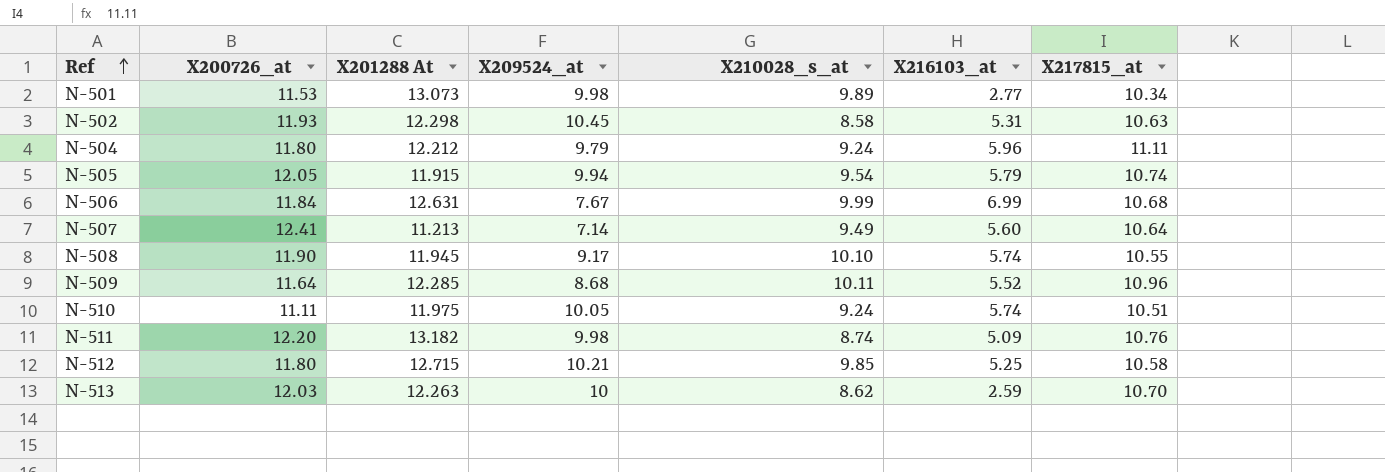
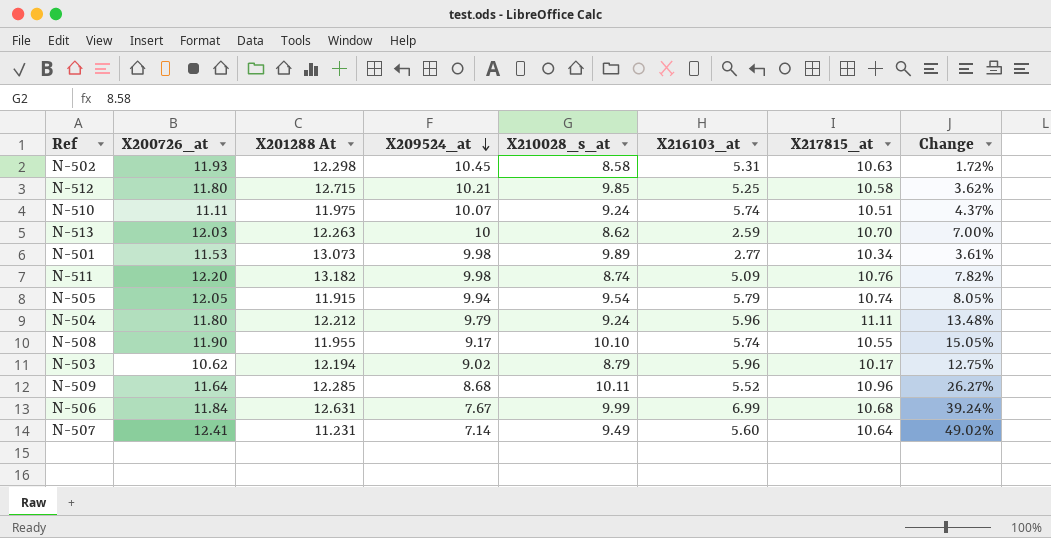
row order: Ref ascending -> X209524_at descending
column Change | formula: none -> ([X217815_at] - [X209524_at]) / [X209524_at]
N-510 | X209524_at: 10.05 -> 10.07
N-508 | X201288 At: 11.945 -> 11.955
row N-503: none -> 10.62 | 12.194 | 9.02 | 8.79 | 5.96 | 10.17 | 12.75%
N-507 | X201288 At: 11.213 -> 11.231

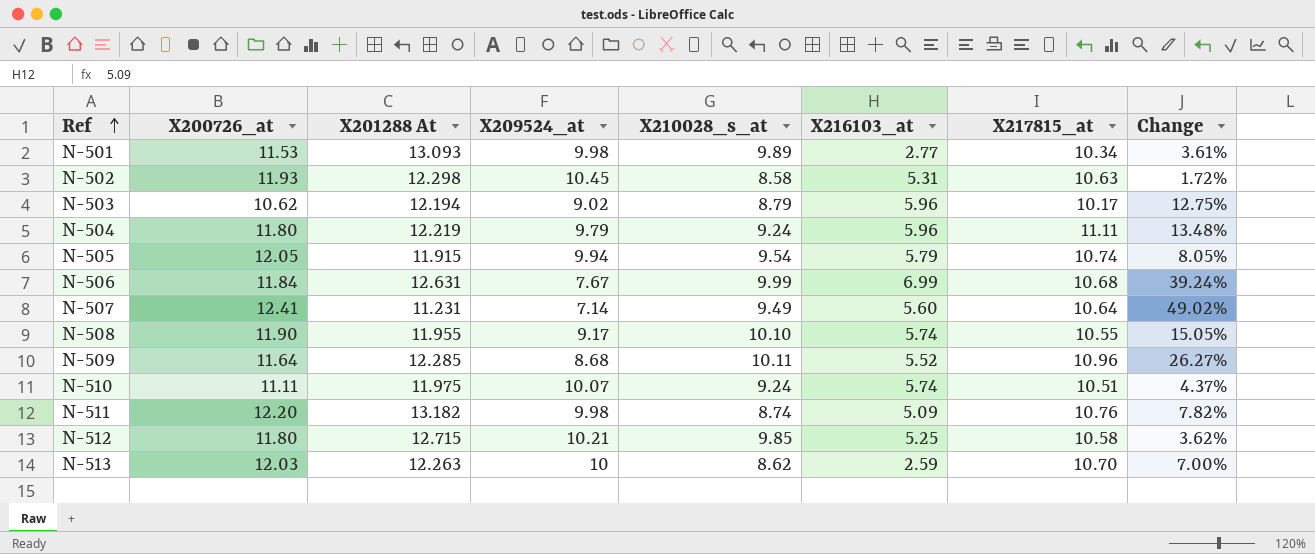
row order: X209524_at descending -> Ref ascending
N-501 | X201288 At: 13.073 -> 13.093
N-504 | X201288 At: 12.212 -> 12.219

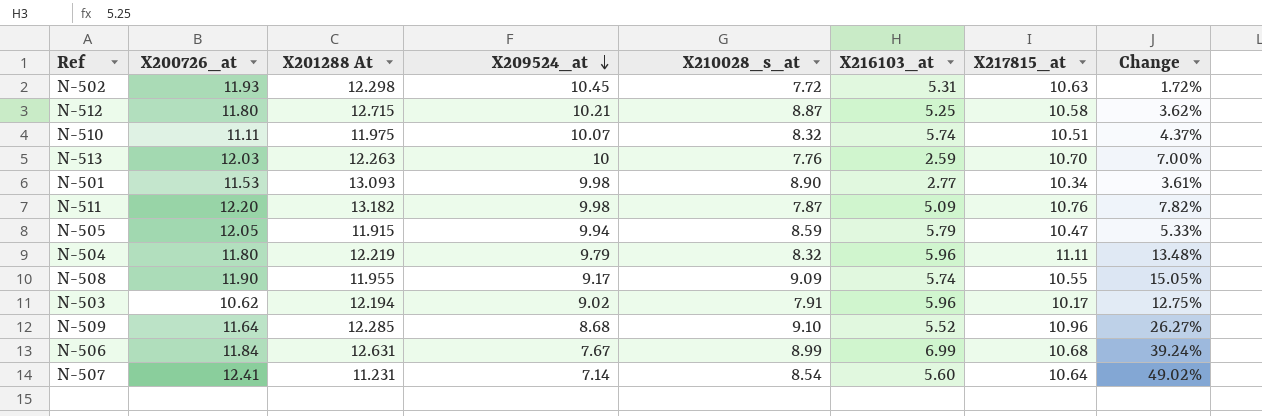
row order: Ref ascending -> X209524_at descending
N-502 | X210028_s_at: 8.58 -> 7.72
N-512 | X210028_s_at: 9.85 -> 8.87
N-510 | X210028_s_at: 9.24 -> 8.32
N-513 | X210028_s_at: 8.62 -> 7.76
N-501 | X210028_s_at: 9.89 -> 8.90
N-511 | X210028_s_at: 8.74 -> 7.87
N-505 | X210028_s_at: 9.54 -> 8.59
N-505 | X217815_at: 10.74 -> 10.47
N-505 | Change: 8.05% -> 5.33%
N-504 | X210028_s_at: 9.24 -> 8.32
N-508 | X210028_s_at: 10.10 -> 9.09
N-503 | X210028_s_at: 8.79 -> 7.91
N-509 | X210028_s_at: 10.11 -> 9.10
N-506 | X210028_s_at: 9.99 -> 8.99
N-507 | X210028_s_at: 9.49 -> 8.54

